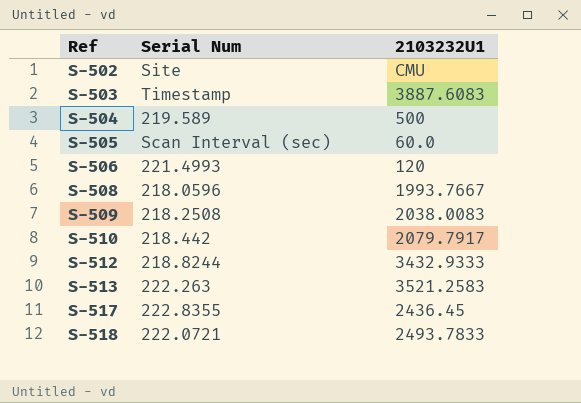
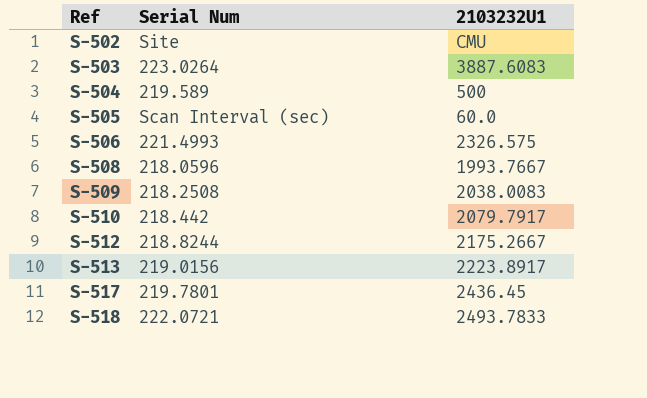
S-503 | Serial Num: Timestamp -> 223.0264
S-506 | 2103232U1: 120 -> 2326.575
S-512 | 2103232U1: 3432.9333 -> 2175.2667
S-513 | Serial Num: 222.263 -> 219.0156
S-513 | 2103232U1: 3521.2583 -> 2223.8917
S-517 | Serial Num: 222.8355 -> 219.7801

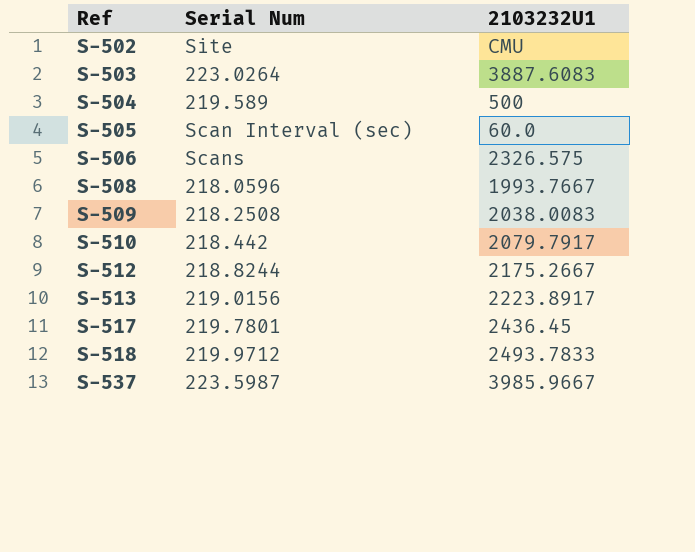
S-506 | Serial Num: 221.4993 -> Scans
S-518 | Serial Num: 222.0721 -> 219.9712
row S-537: none -> 223.5987 | 3985.9667

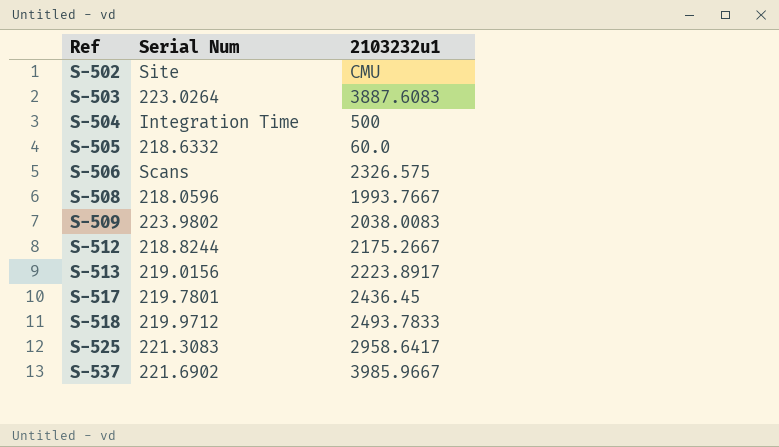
column name: 2103232U1 -> 2103232u1
row S-510: 218.442 | 2079.7917 -> none
S-504 | Serial Num: 219.589 -> Integration Time
S-505 | Serial Num: Scan Interval (sec) -> 218.6332
S-509 | Serial Num: 218.2508 -> 223.9802
row S-525: none -> 221.3083 | 2958.6417
S-537 | Serial Num: 223.5987 -> 221.6902

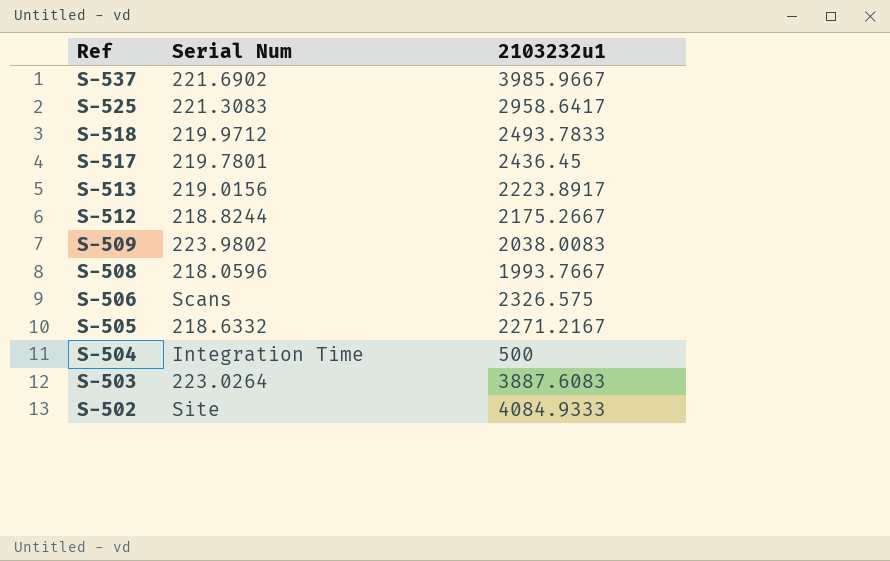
row order: Ref ascending -> Ref descending
S-505 | 2103232u1: 60.0 -> 2271.2167
S-502 | 2103232u1: CMU -> 4084.9333

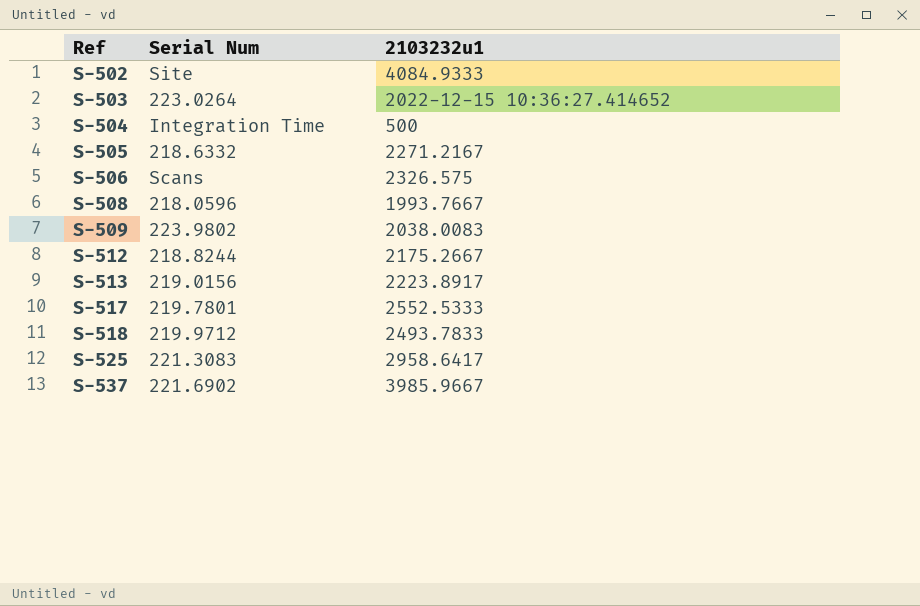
row order: Ref descending -> Ref ascending
S-503 | 2103232u1: 3887.6083 -> 2022-12-15 10:36:27.414652
S-517 | 2103232u1: 2436.45 -> 2552.5333

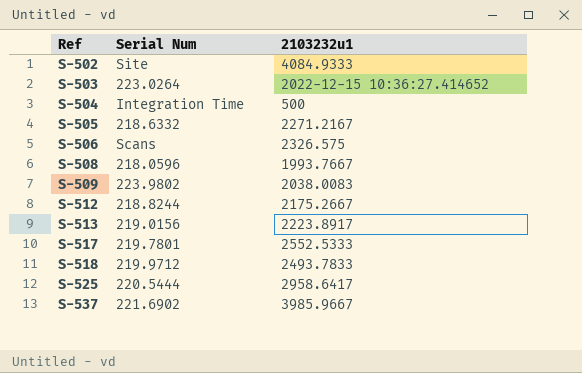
S-525 | Serial Num: 221.3083 -> 220.5444

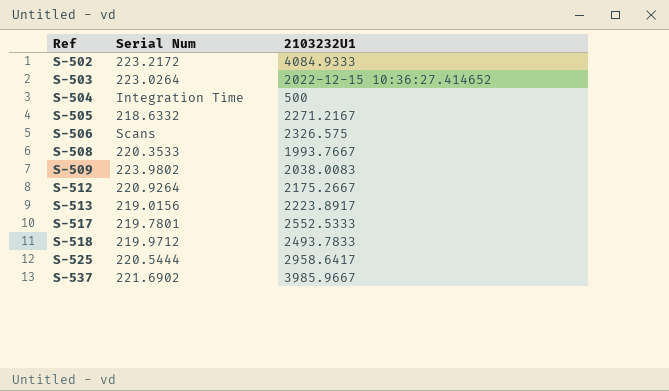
column name: 2103232u1 -> 2103232U1
S-502 | Serial Num: Site -> 223.2172
S-508 | Serial Num: 218.0596 -> 220.3533
S-512 | Serial Num: 218.8244 -> 220.9264

